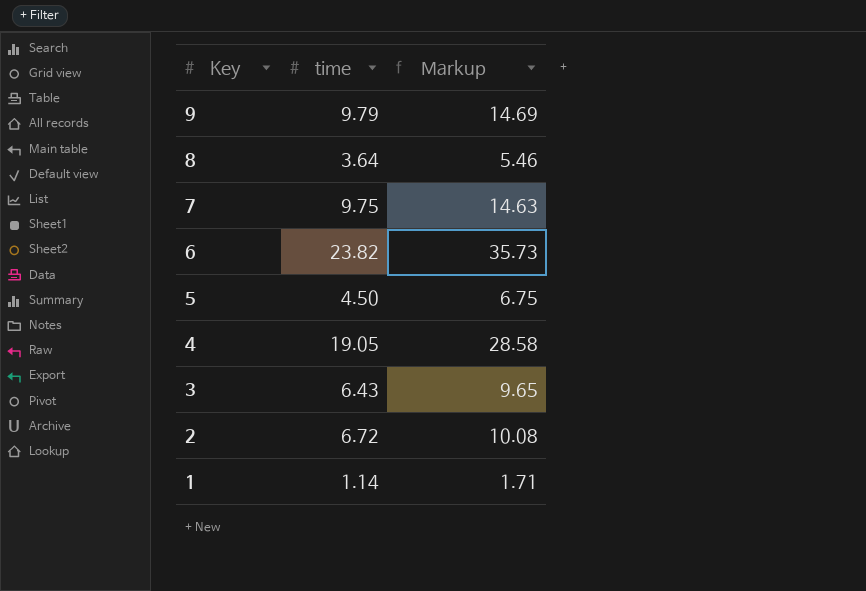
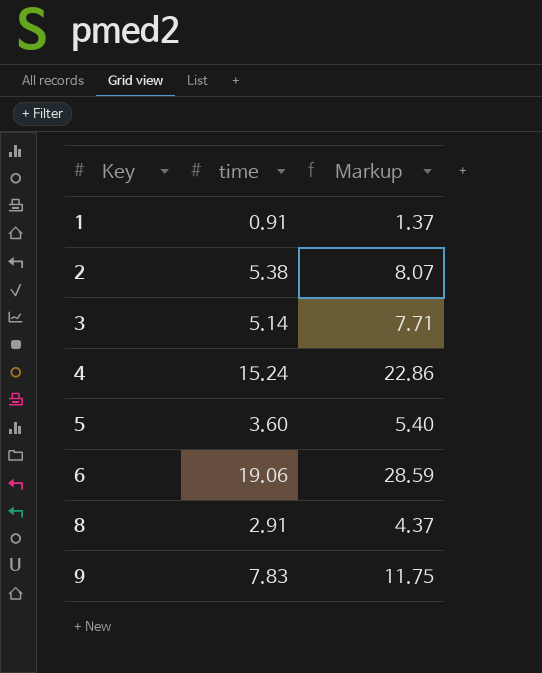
row order: Key descending -> Key ascending
row 7: 9.75 | 14.63 -> none
1 | time: 1.14 -> 0.91
1 | Markup: 1.71 -> 1.37
2 | time: 6.72 -> 5.38
2 | Markup: 10.08 -> 8.07
3 | time: 6.43 -> 5.14
3 | Markup: 9.65 -> 7.71
4 | time: 19.05 -> 15.24
4 | Markup: 28.58 -> 22.86
5 | time: 4.50 -> 3.60
5 | Markup: 6.75 -> 5.40
6 | time: 23.82 -> 19.06
6 | Markup: 35.73 -> 28.59
8 | time: 3.64 -> 2.91
8 | Markup: 5.46 -> 4.37
9 | time: 9.79 -> 7.83
9 | Markup: 14.69 -> 11.75

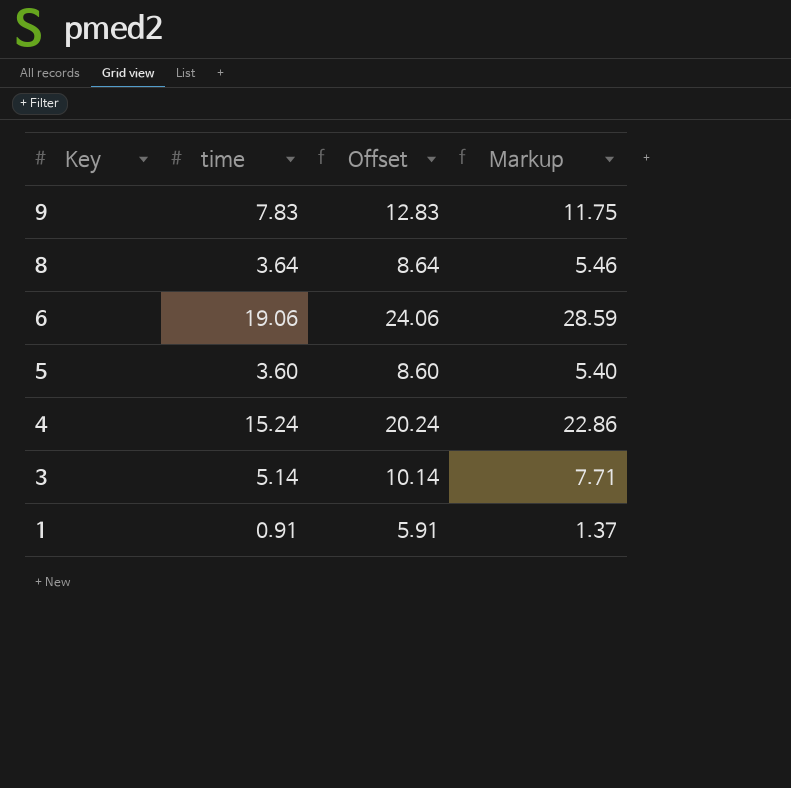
row order: Key ascending -> Key descending
column Offset | formula: none -> [time] + 5
row 2: 5.38 | 8.07 -> none
8 | time: 2.91 -> 3.64
8 | Markup: 4.37 -> 5.46

